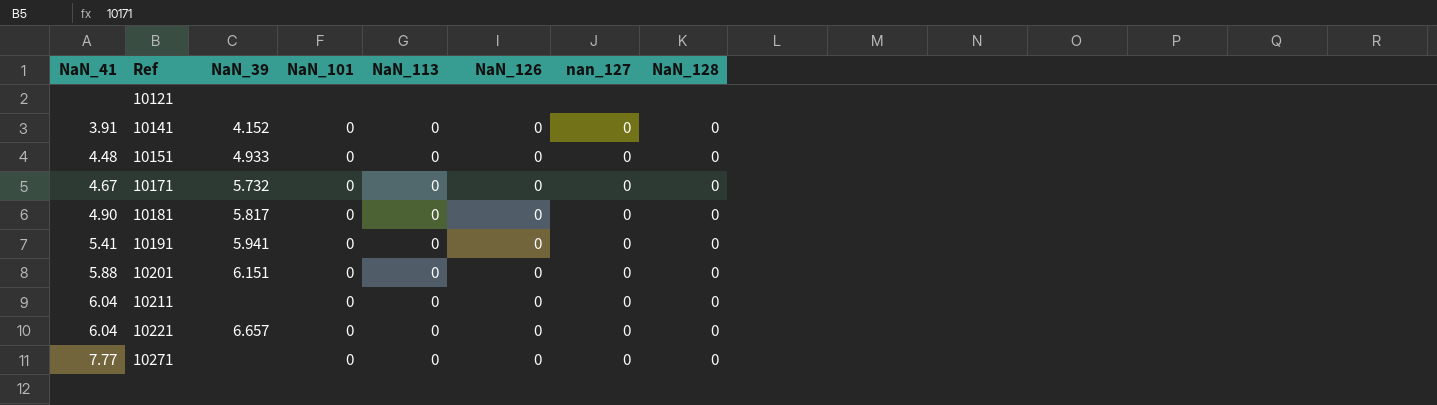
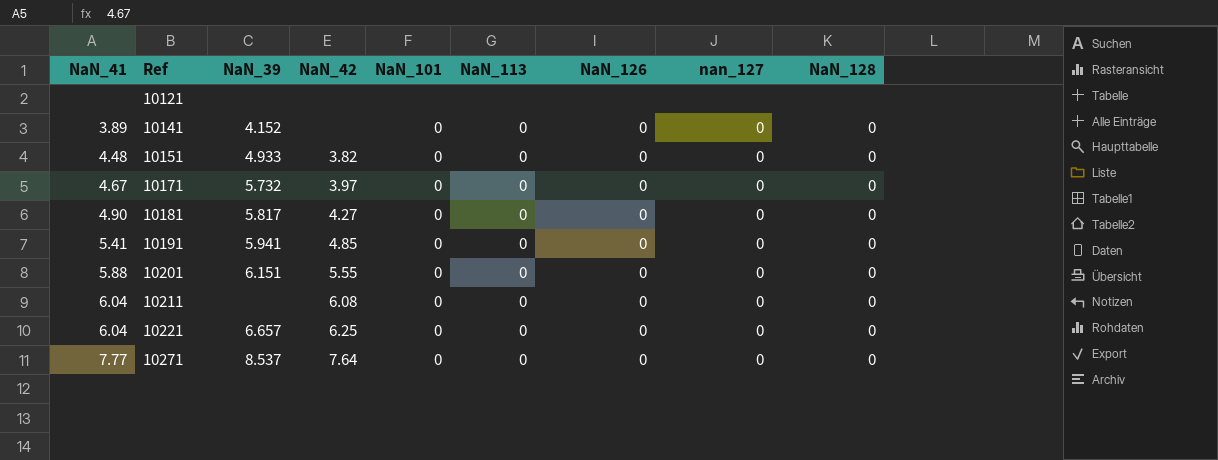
column NaN_42 | position: none -> 4
10141 | NaN_41: 3.91 -> 3.89
10271 | NaN_39: none -> 8.537

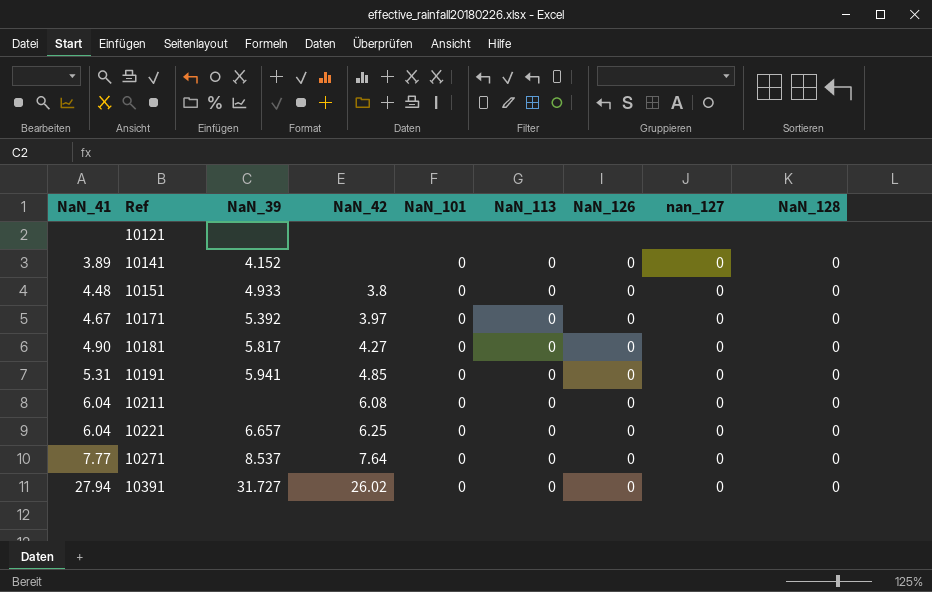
row 10201: 5.88 | 6.151 | 5.55 | 0 | 0 | 0 | 0 | 0 -> none
10151 | NaN_42: 3.82 -> 3.8
10171 | NaN_39: 5.732 -> 5.392
10191 | NaN_41: 5.41 -> 5.31
row 10391: none -> 27.94 | 31.727 | 26.02 | 0 | 0 | 0 | 0 | 0

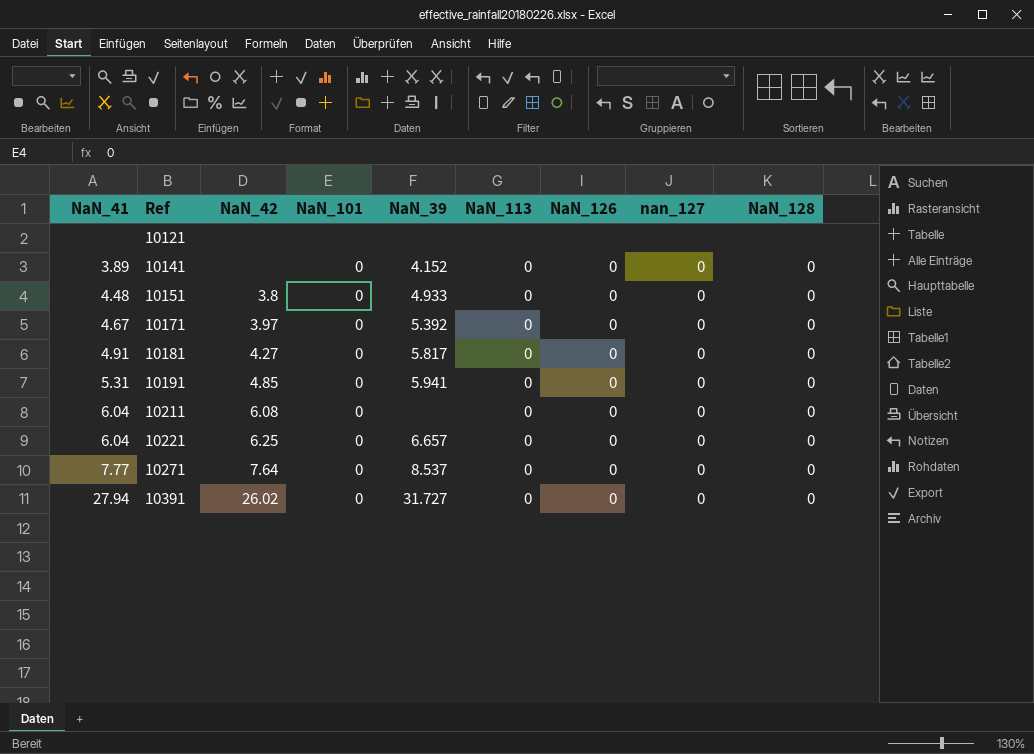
column NaN_39 | position: 3 -> 5
10181 | NaN_41: 4.90 -> 4.91

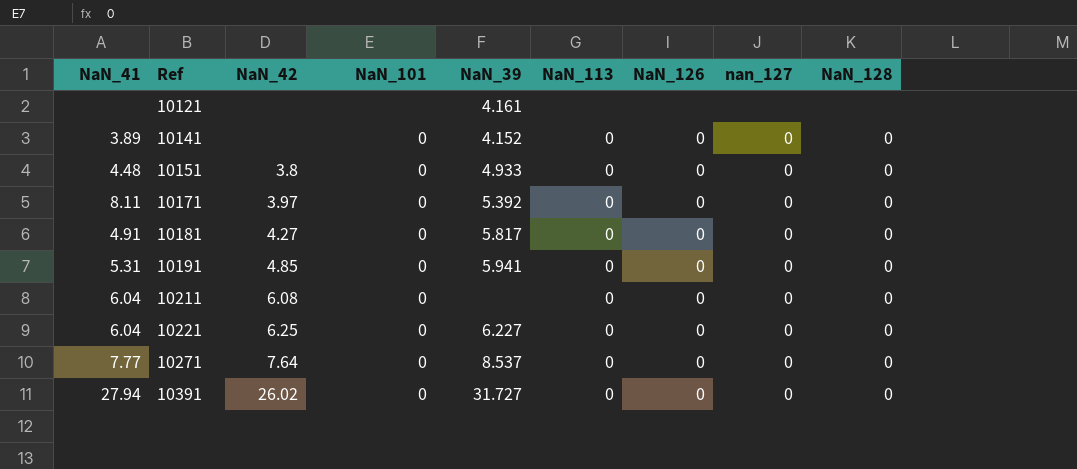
10121 | NaN_39: none -> 4.161
10171 | NaN_41: 4.67 -> 8.11
10221 | NaN_39: 6.657 -> 6.227

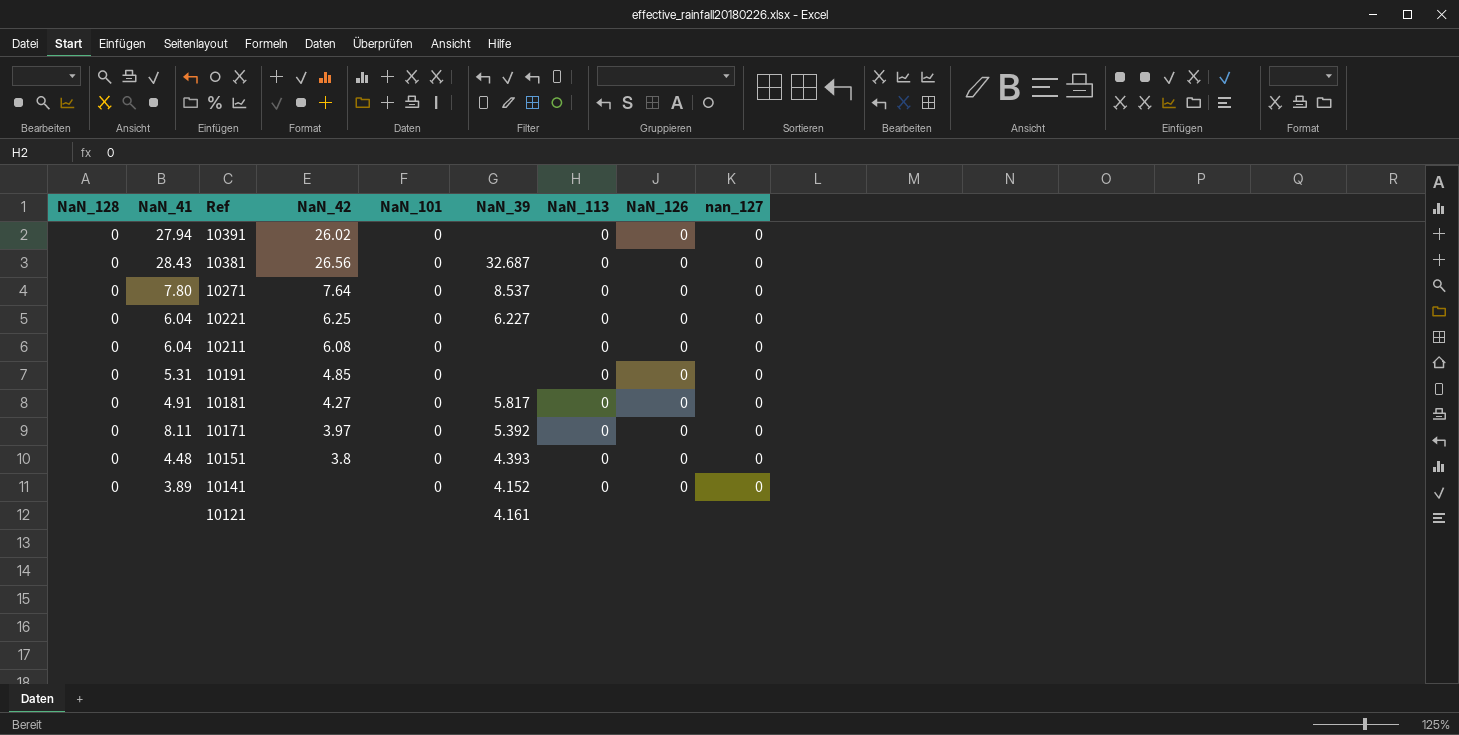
row order: Ref ascending -> Ref descending
column NaN_128 | position: 9 -> 1
10391 | NaN_39: 31.727 -> none
row 10381: none -> 0 | 28.43 | 26.56 | 0 | 32.687 | 0 | 0 | 0
10271 | NaN_41: 7.77 -> 7.80
10191 | NaN_39: 5.941 -> none
10151 | NaN_39: 4.933 -> 4.393

